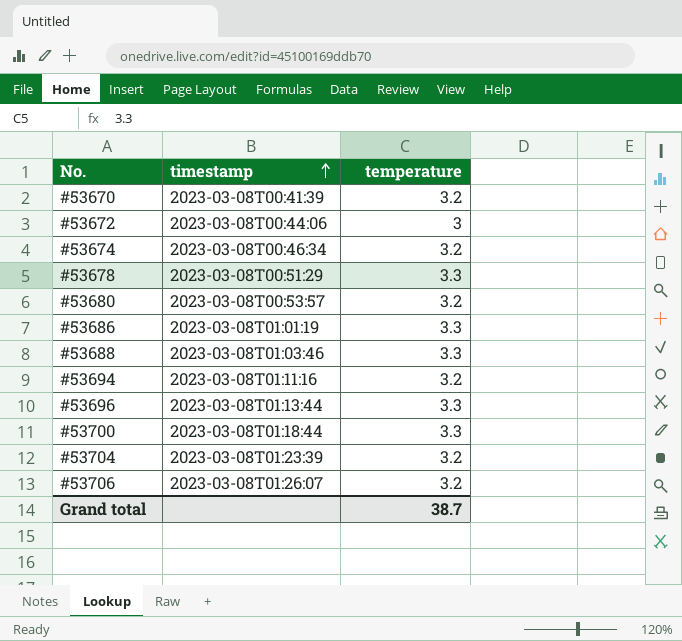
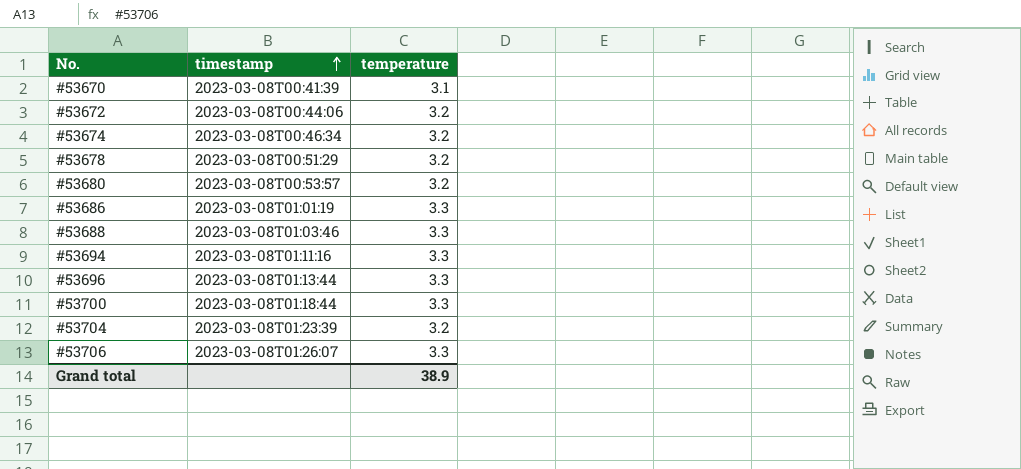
#53670 | temperature: 3.2 -> 3.1
#53672 | temperature: 3 -> 3.2
#53678 | temperature: 3.3 -> 3.2
#53694 | temperature: 3.2 -> 3.3
#53706 | temperature: 3.2 -> 3.3
Grand total | temperature: 38.7 -> 38.9

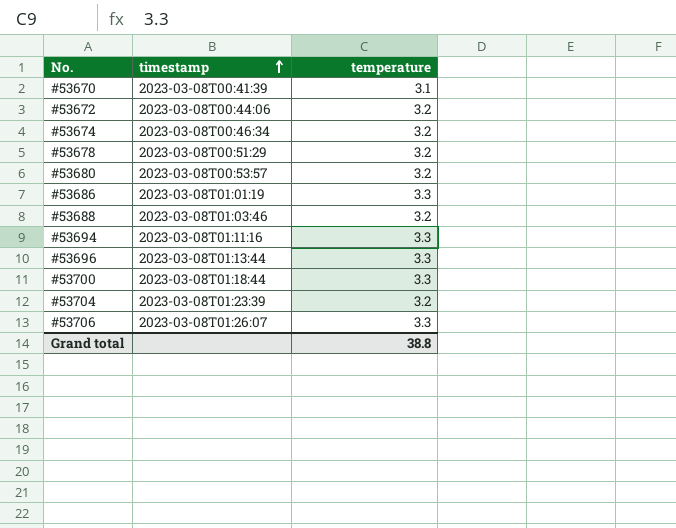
#53688 | temperature: 3.3 -> 3.2
Grand total | temperature: 38.9 -> 38.8

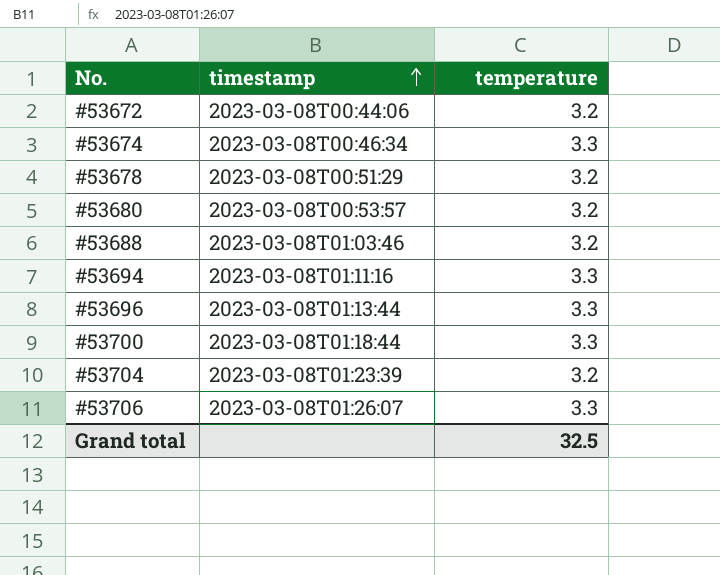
row #53670: 2023-03-08T00:41:39 | 3.1 -> none
row #53686: 2023-03-08T01:01:19 | 3.3 -> none
#53674 | temperature: 3.2 -> 3.3
Grand total | temperature: 38.8 -> 32.5

